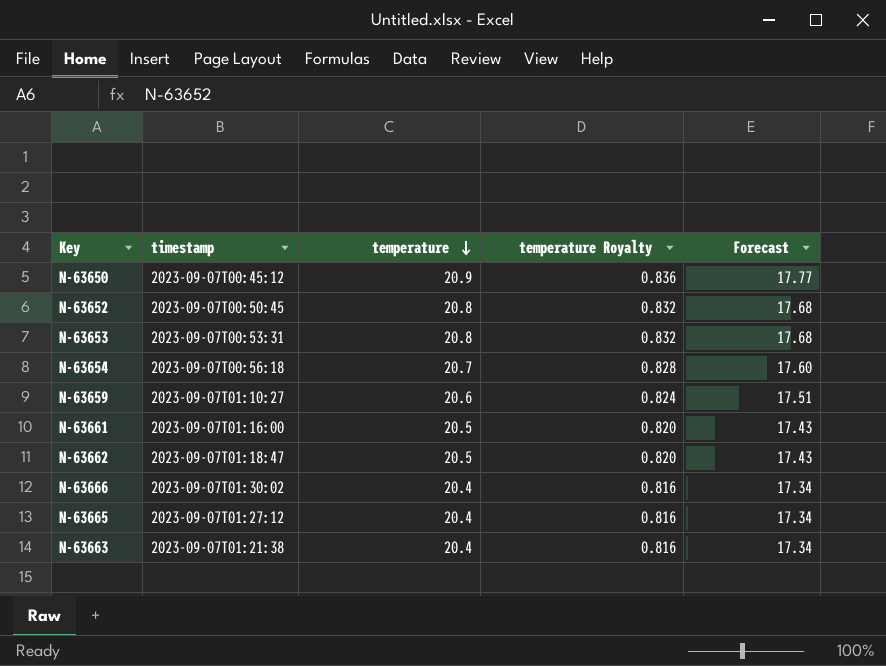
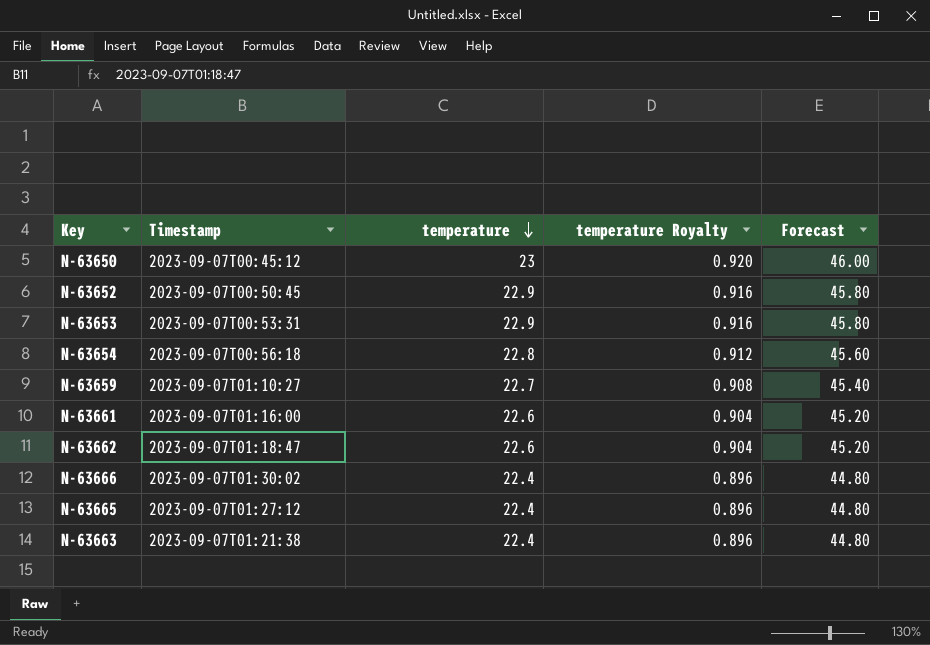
column name: timestamp -> Timestamp
column Forecast | formula: [temperature] * 0.85 -> [temperature] * 2
N-63650 | temperature: 20.9 -> 23
N-63650 | temperature Royalty: 0.836 -> 0.920
N-63652 | temperature: 20.8 -> 22.9
N-63652 | temperature Royalty: 0.832 -> 0.916
N-63653 | temperature: 20.8 -> 22.9
N-63653 | temperature Royalty: 0.832 -> 0.916
N-63654 | temperature: 20.7 -> 22.8
N-63654 | temperature Royalty: 0.828 -> 0.912
N-63659 | temperature: 20.6 -> 22.7
N-63659 | temperature Royalty: 0.824 -> 0.908
N-63661 | temperature: 20.5 -> 22.6
N-63661 | temperature Royalty: 0.820 -> 0.904
N-63662 | temperature: 20.5 -> 22.6
N-63662 | temperature Royalty: 0.820 -> 0.904
N-63666 | temperature: 20.4 -> 22.4
N-63666 | temperature Royalty: 0.816 -> 0.896
N-63665 | temperature: 20.4 -> 22.4
N-63665 | temperature Royalty: 0.816 -> 0.896
N-63663 | temperature: 20.4 -> 22.4
N-63663 | temperature Royalty: 0.816 -> 0.896

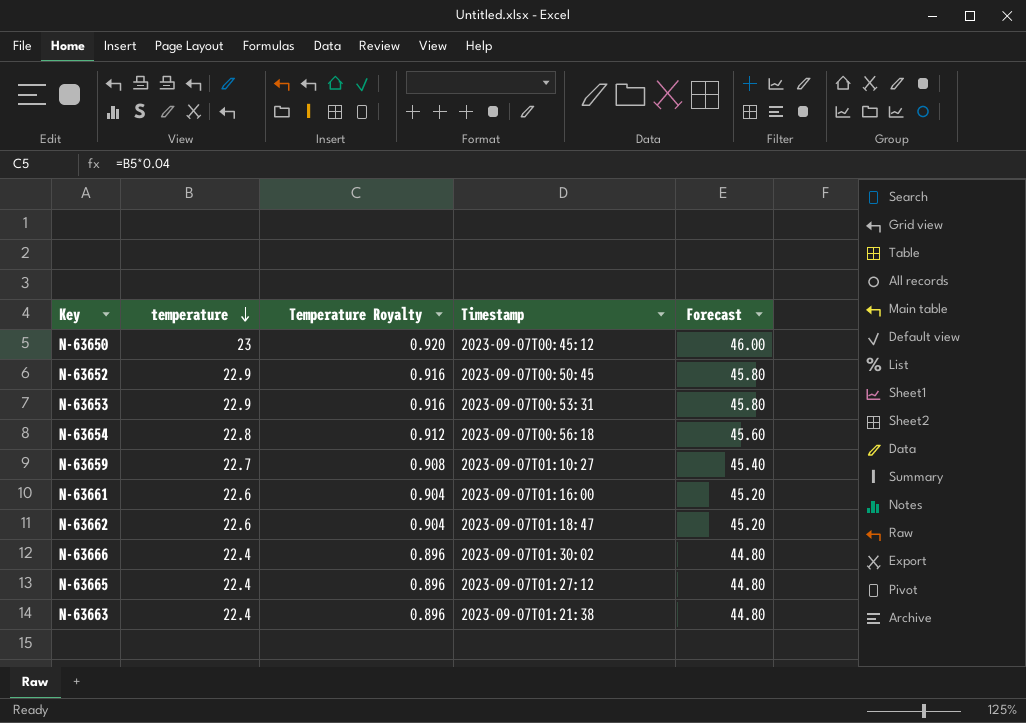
column name: temperature Royalty -> Temperature Royalty
column Timestamp | position: 2 -> 4

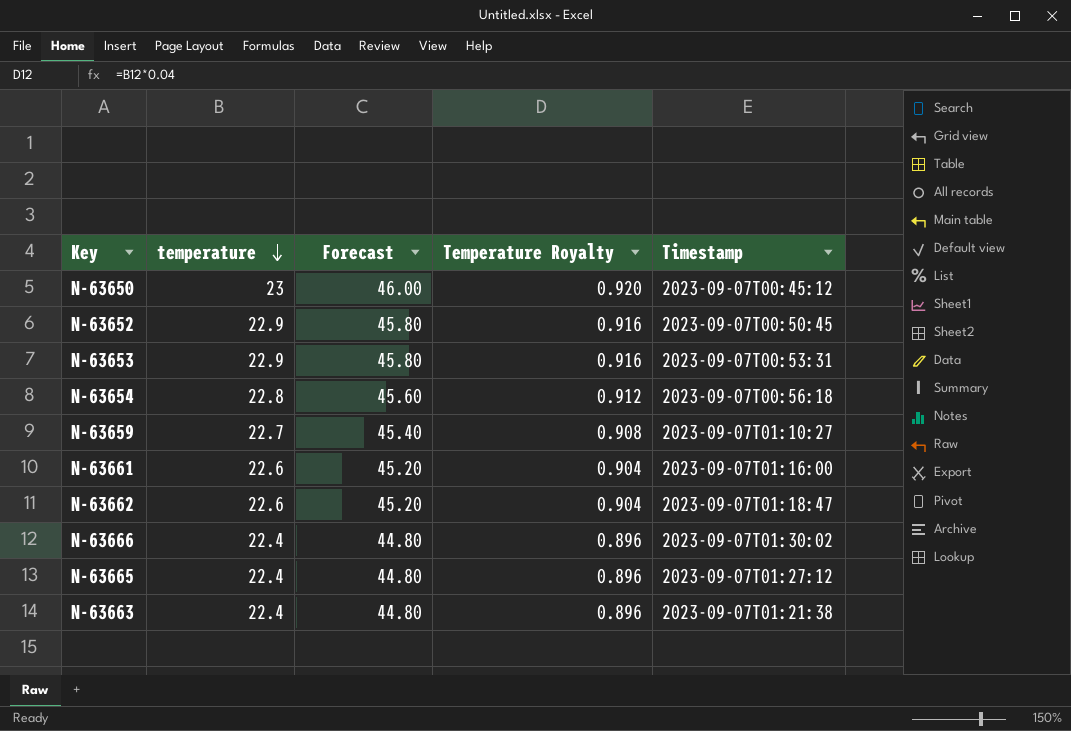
column Forecast | position: 5 -> 3

